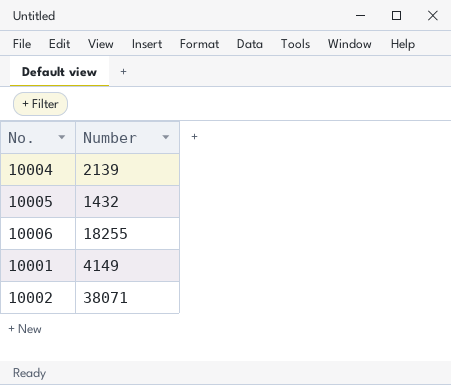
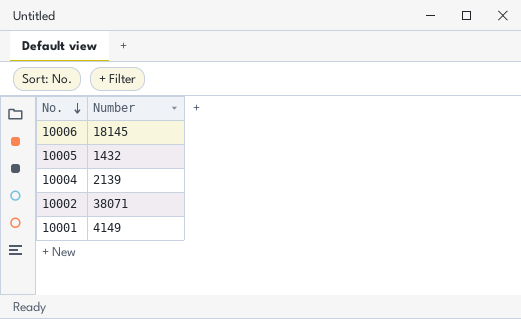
row order: none -> No. descending
10006 | Number: 18255 -> 18145

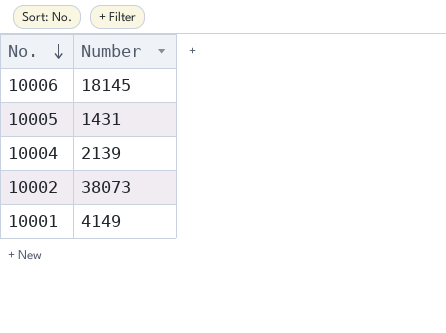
10005 | Number: 1432 -> 1431
10002 | Number: 38071 -> 38073

